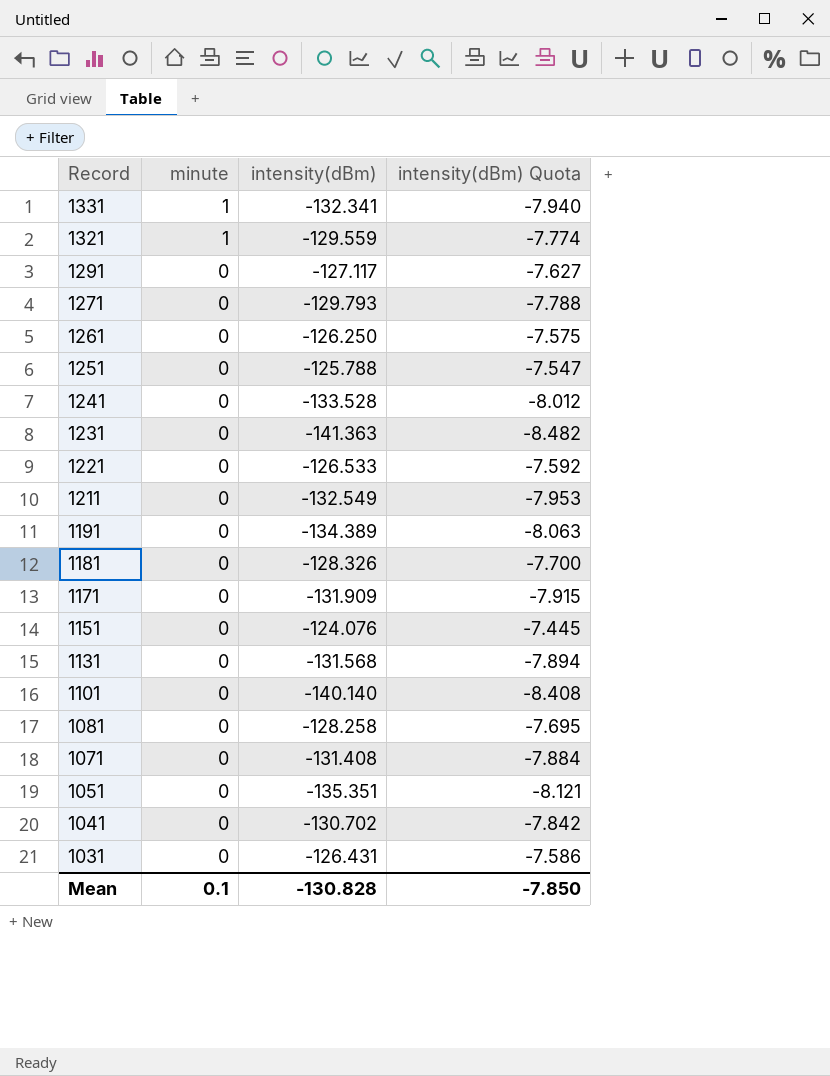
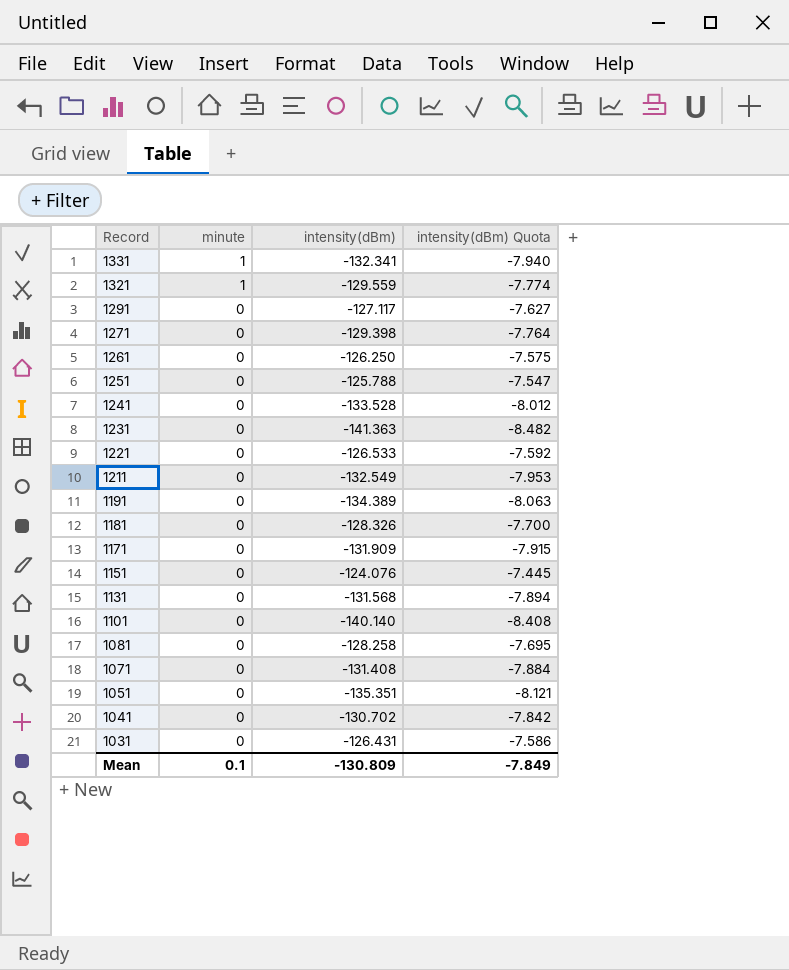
1271 | intensity(dBm): -129.793 -> -129.398
1271 | intensity(dBm) Quota: -7.788 -> -7.764
Mean | intensity(dBm): -130.828 -> -130.809
Mean | intensity(dBm) Quota: -7.850 -> -7.849

